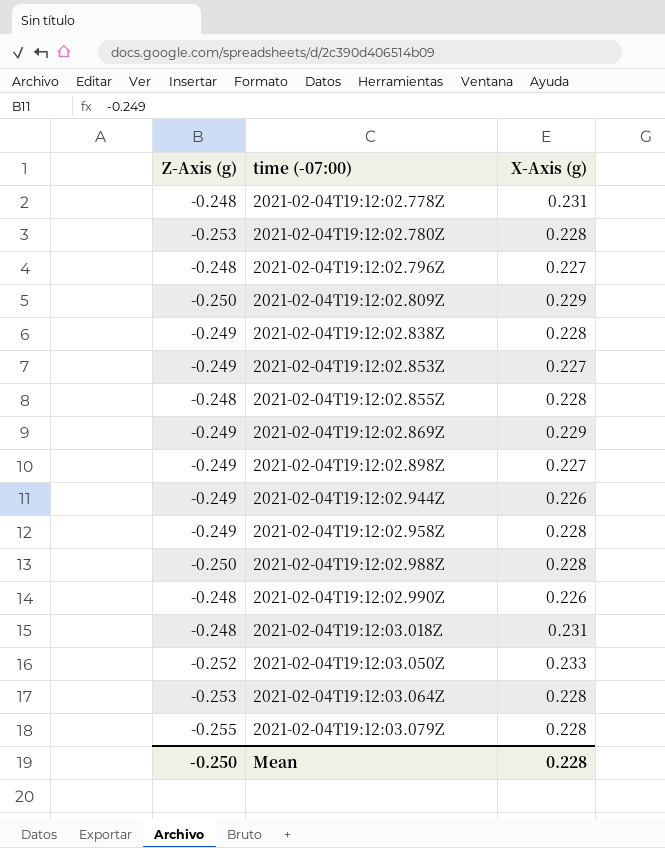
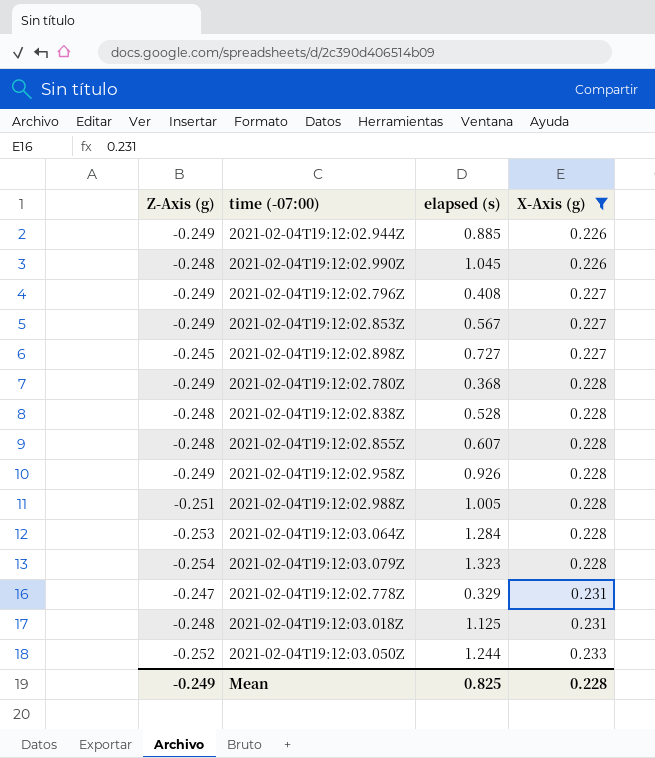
filter: none -> X-Axis (g) != 0.229
row order: time (-07:00) ascending -> X-Axis (g) ascending
column elapsed (s) | position: none -> 3
2021-02-04T19:12:02.796Z | Z-Axis (g): -0.248 -> -0.249
2021-02-04T19:12:02.898Z | Z-Axis (g): -0.249 -> -0.245
2021-02-04T19:12:02.780Z | Z-Axis (g): -0.253 -> -0.249
2021-02-04T19:12:02.838Z | Z-Axis (g): -0.249 -> -0.248
2021-02-04T19:12:02.988Z | Z-Axis (g): -0.250 -> -0.251
2021-02-04T19:12:03.079Z | Z-Axis (g): -0.255 -> -0.254
2021-02-04T19:12:02.778Z | Z-Axis (g): -0.248 -> -0.247
Mean | Z-Axis (g): -0.250 -> -0.249

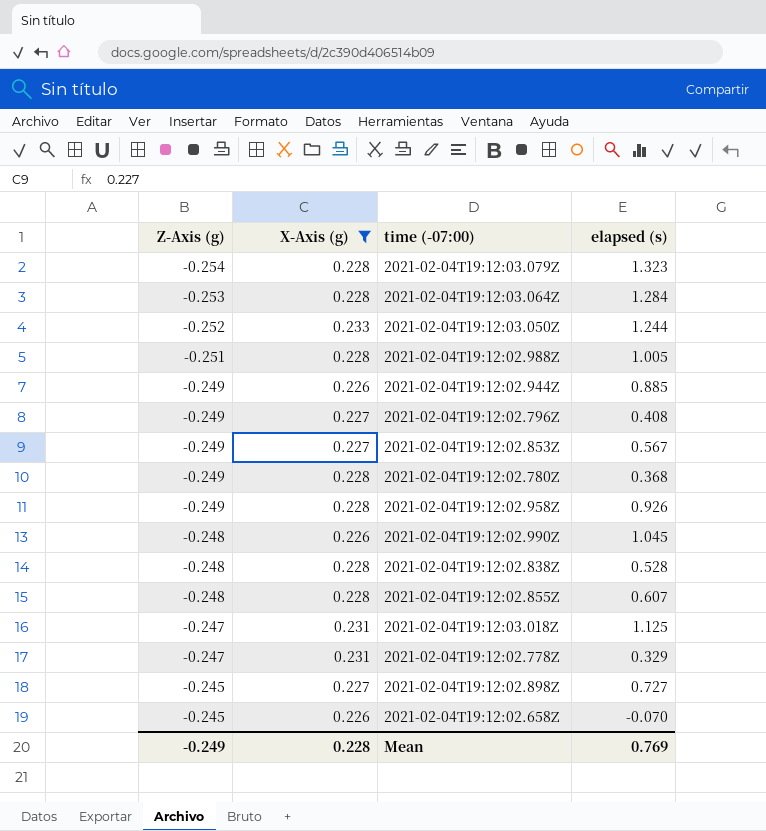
row order: X-Axis (g) ascending -> Z-Axis (g) ascending
column X-Axis (g) | position: 4 -> 2
2021-02-04T19:12:03.018Z | Z-Axis (g): -0.248 -> -0.247
row 2021-02-04T19:12:02.658Z: none -> -0.245 | 0.226 | -0.070
Mean | elapsed (s): 0.825 -> 0.769

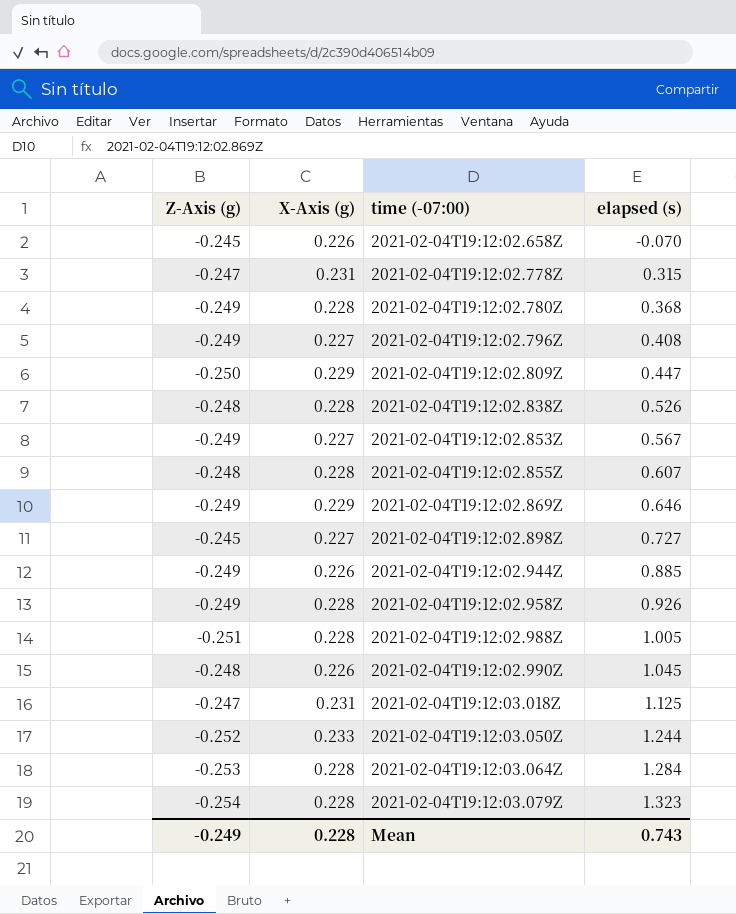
filter: X-Axis (g) != 0.229 -> none
row order: Z-Axis (g) ascending -> time (-07:00) ascending
2021-02-04T19:12:02.778Z | elapsed (s): 0.329 -> 0.315
2021-02-04T19:12:02.838Z | elapsed (s): 0.528 -> 0.526
Mean | elapsed (s): 0.769 -> 0.743

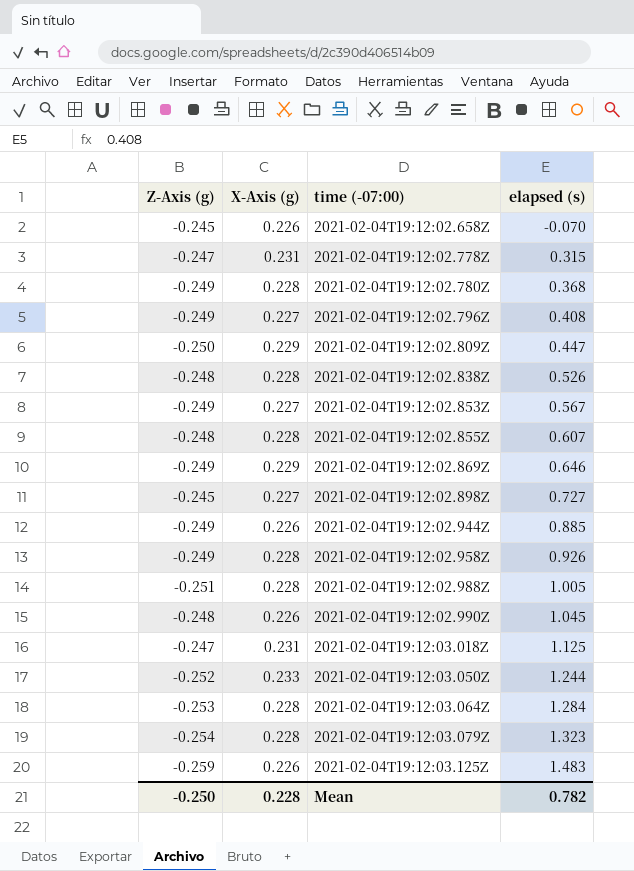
row 2021-02-04T19:12:03.125Z: none -> -0.259 | 0.226 | 1.483
Mean | Z-Axis (g): -0.249 -> -0.250
Mean | elapsed (s): 0.743 -> 0.782

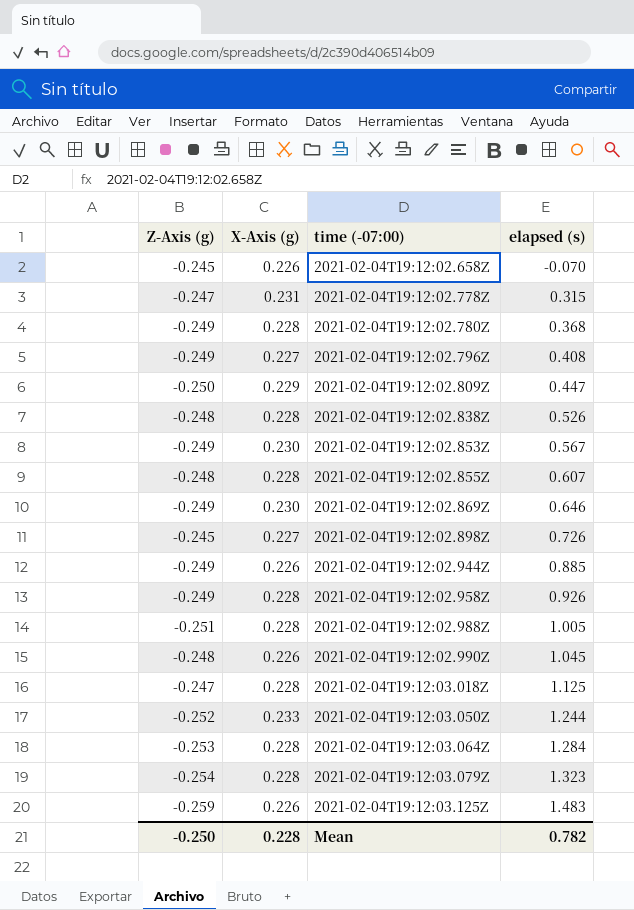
2021-02-04T19:12:02.853Z | X-Axis (g): 0.227 -> 0.230
2021-02-04T19:12:02.869Z | X-Axis (g): 0.229 -> 0.230
2021-02-04T19:12:02.898Z | elapsed (s): 0.727 -> 0.726
2021-02-04T19:12:03.018Z | X-Axis (g): 0.231 -> 0.228

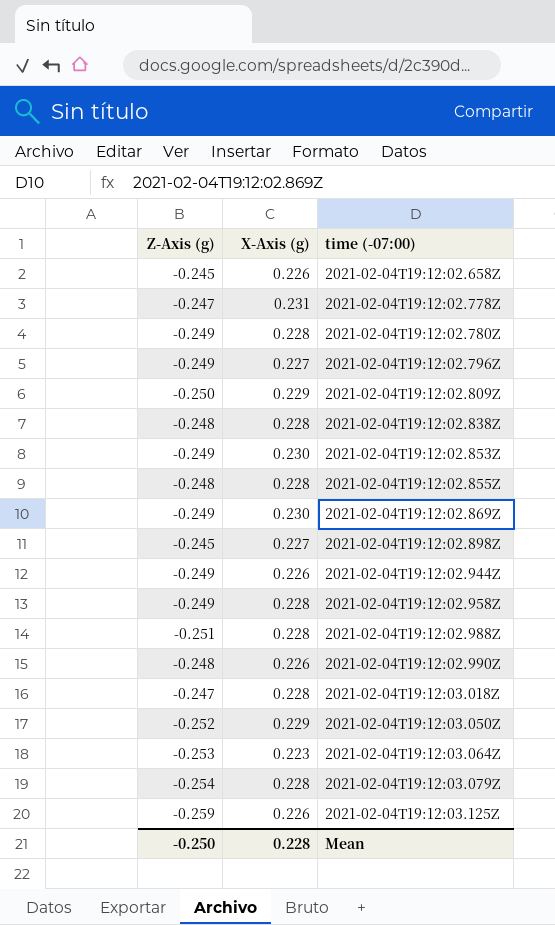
column elapsed (s) | position: 4 -> none
2021-02-04T19:12:03.050Z | X-Axis (g): 0.233 -> 0.229
2021-02-04T19:12:03.064Z | X-Axis (g): 0.228 -> 0.223

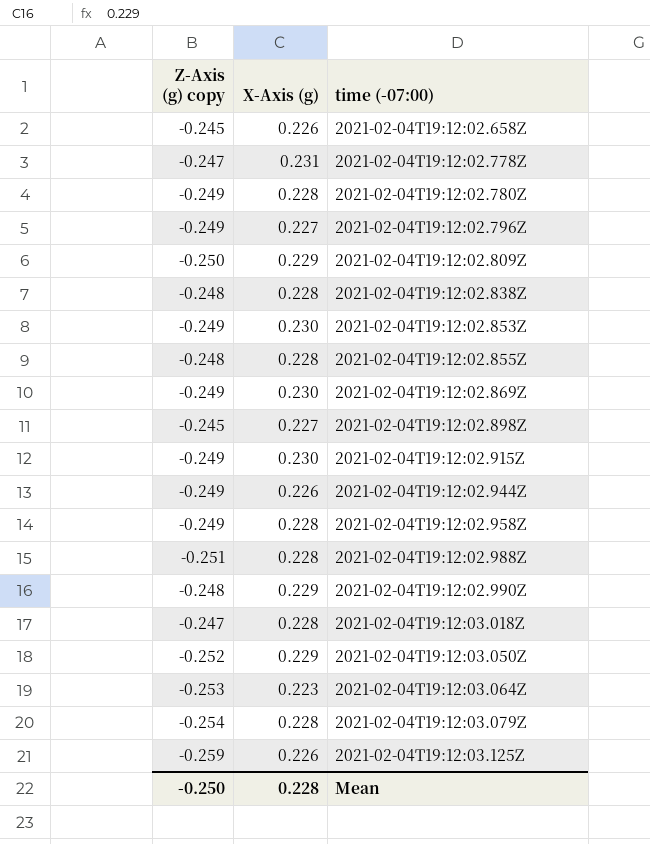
column name: Z-Axis (g) -> Z-Axis (g) copy
row 2021-02-04T19:12:02.915Z: none -> -0.249 | 0.230
2021-02-04T19:12:02.990Z | X-Axis (g): 0.226 -> 0.229

